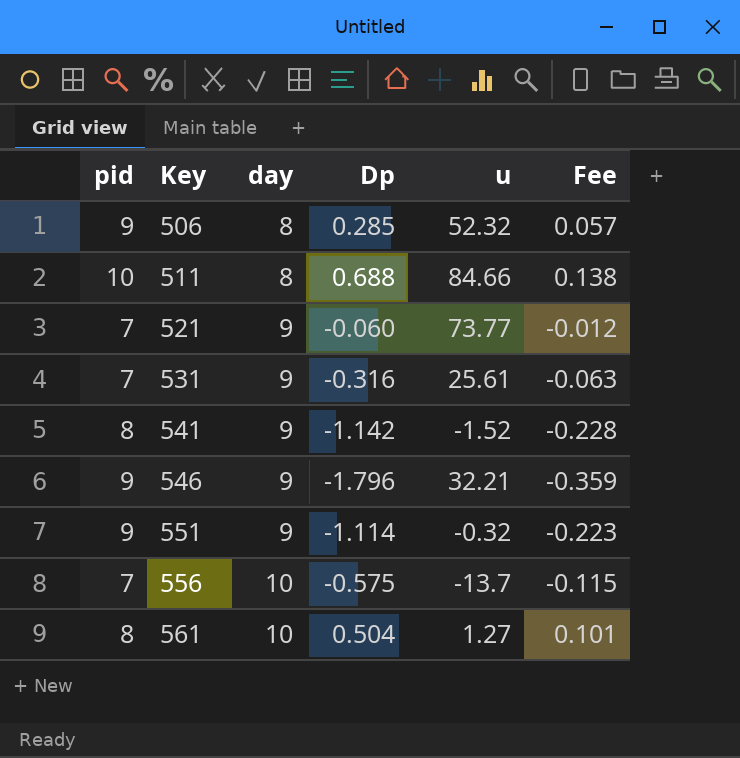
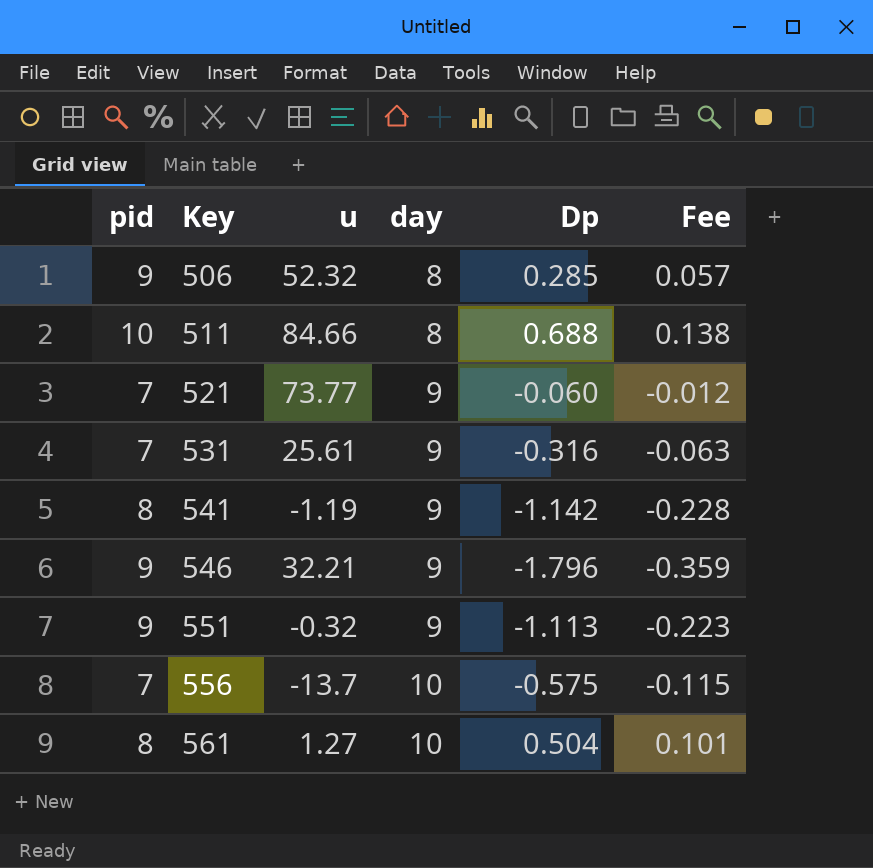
column u | position: 5 -> 3
541 | u: -1.52 -> -1.19
551 | Dp: -1.114 -> -1.113

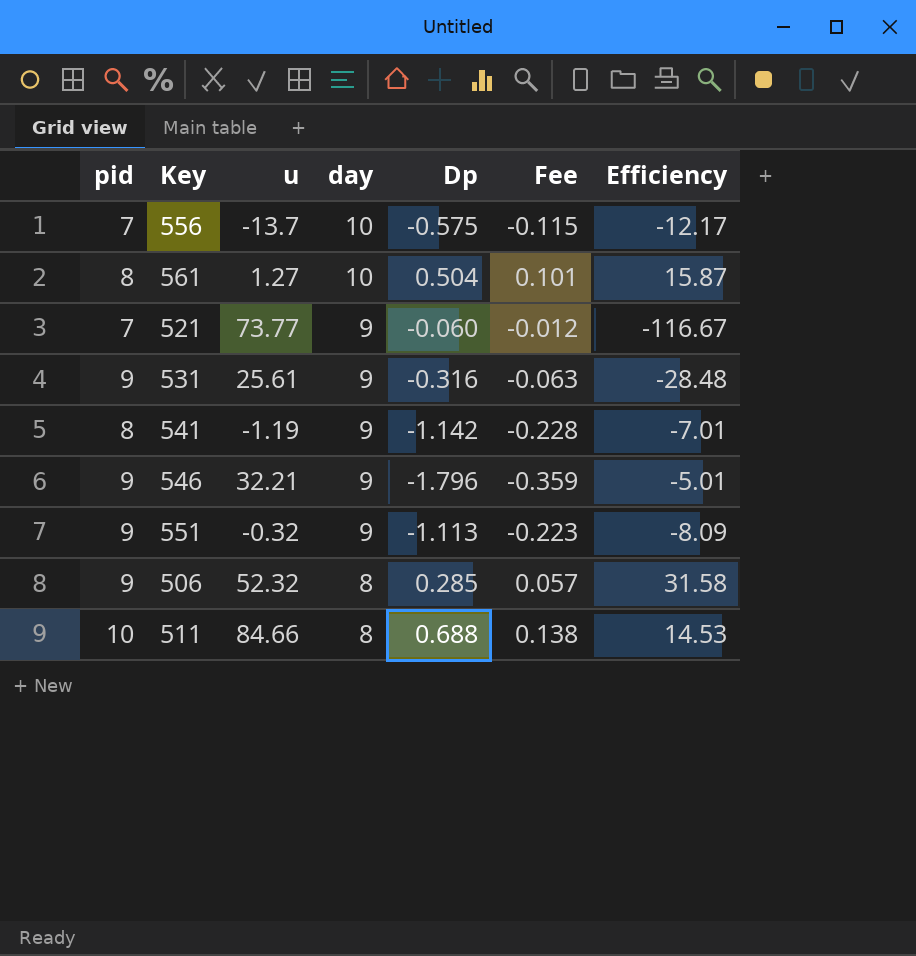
row order: Key ascending -> day descending
column Efficiency | formula: none -> [pid] / [Dp]
531 | pid: 7 -> 9

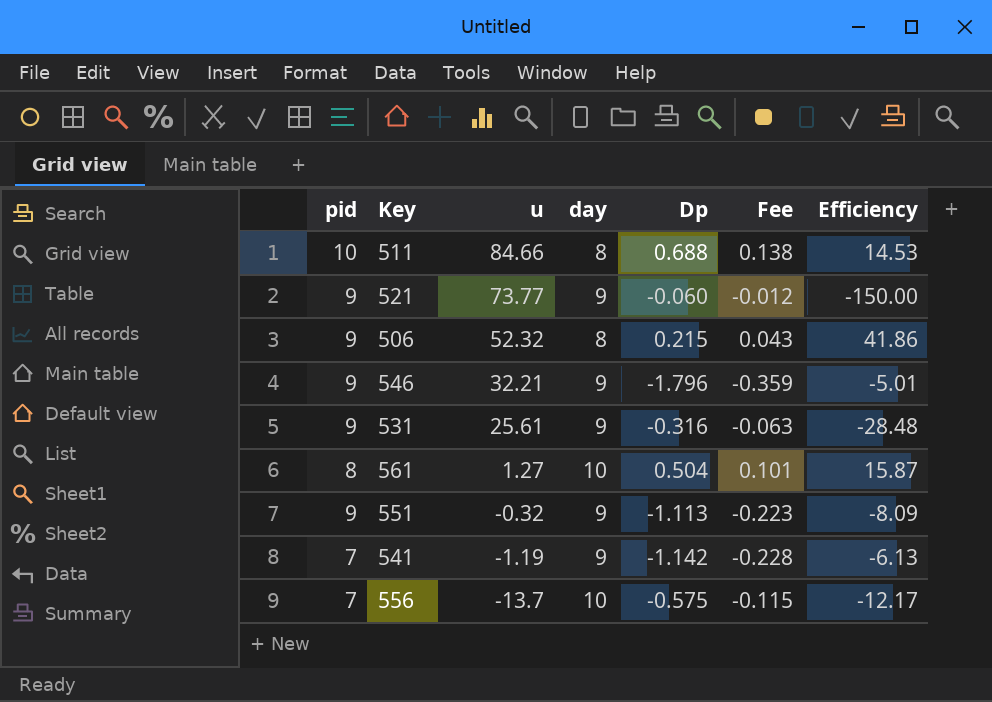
row order: day descending -> u descending
521 | pid: 7 -> 9
521 | Efficiency: -116.67 -> -150.00
506 | Dp: 0.285 -> 0.215
506 | Fee: 0.057 -> 0.043
506 | Efficiency: 31.58 -> 41.86
541 | pid: 8 -> 7
541 | Efficiency: -7.01 -> -6.13

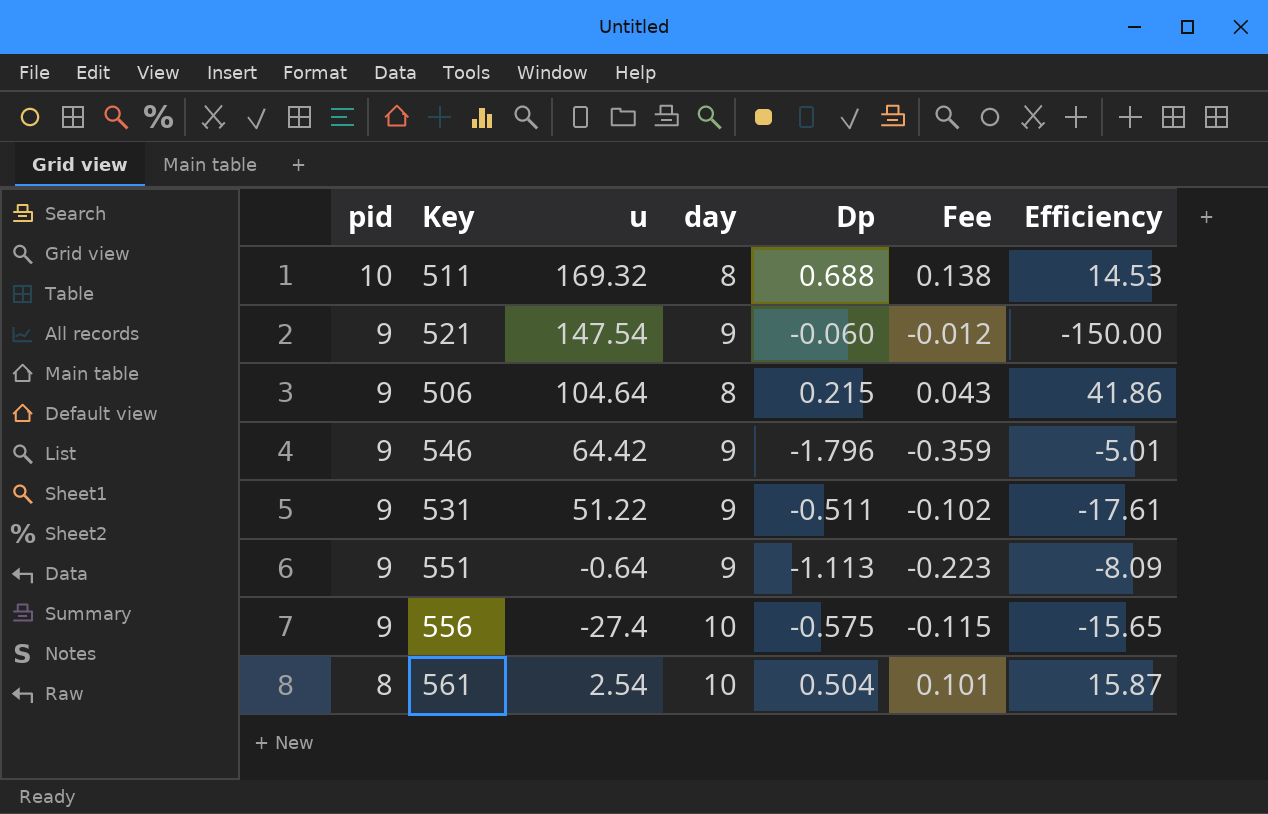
row order: u descending -> pid descending
row 541: 7 | -1.19 | 9 | -1.142 | -0.228 | -6.13 -> none
511 | u: 84.66 -> 169.32
521 | u: 73.77 -> 147.54
506 | u: 52.32 -> 104.64
546 | u: 32.21 -> 64.42
531 | u: 25.61 -> 51.22
531 | Dp: -0.316 -> -0.511
531 | Fee: -0.063 -> -0.102
531 | Efficiency: -28.48 -> -17.61
551 | u: -0.32 -> -0.64
556 | pid: 7 -> 9
556 | u: -13.7 -> -27.4
556 | Efficiency: -12.17 -> -15.65
561 | u: 1.27 -> 2.54

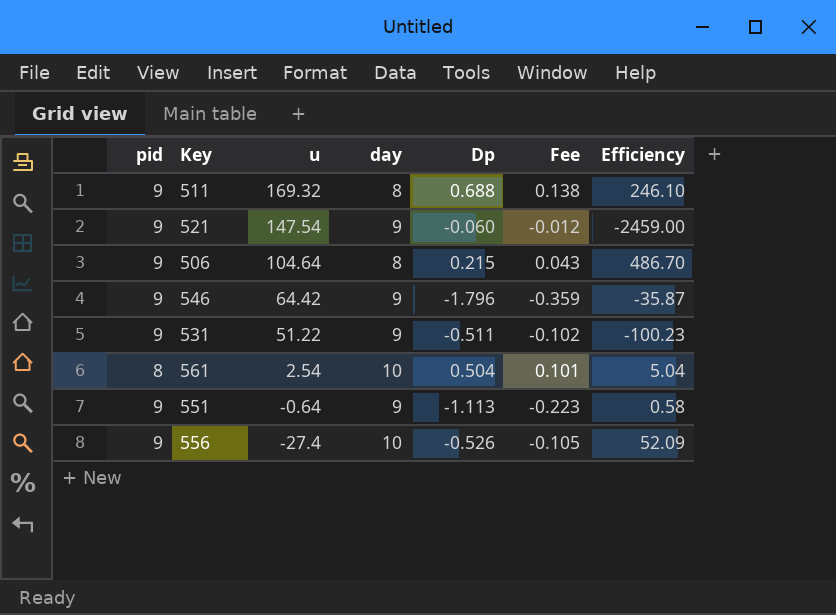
row order: pid descending -> u descending
column Efficiency | formula: [pid] / [Dp] -> [u] / [Dp]
511 | pid: 10 -> 9
556 | Dp: -0.575 -> -0.526
556 | Fee: -0.115 -> -0.105

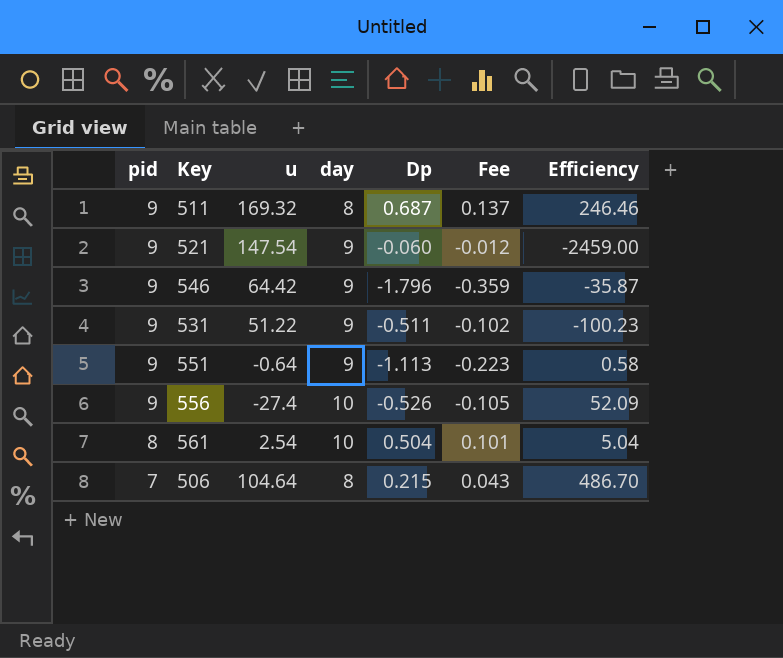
row order: u descending -> pid descending
511 | Dp: 0.688 -> 0.687
511 | Fee: 0.138 -> 0.137
511 | Efficiency: 246.10 -> 246.46
506 | pid: 9 -> 7

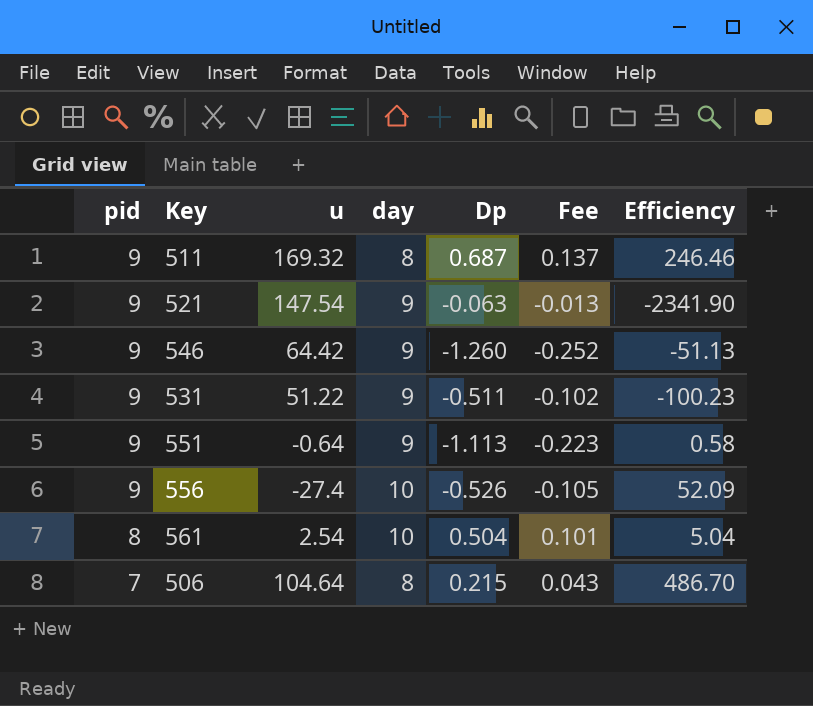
521 | Dp: -0.060 -> -0.063
521 | Fee: -0.012 -> -0.013
521 | Efficiency: -2459.00 -> -2341.90
546 | Dp: -1.796 -> -1.260
546 | Fee: -0.359 -> -0.252
546 | Efficiency: -35.87 -> -51.13

